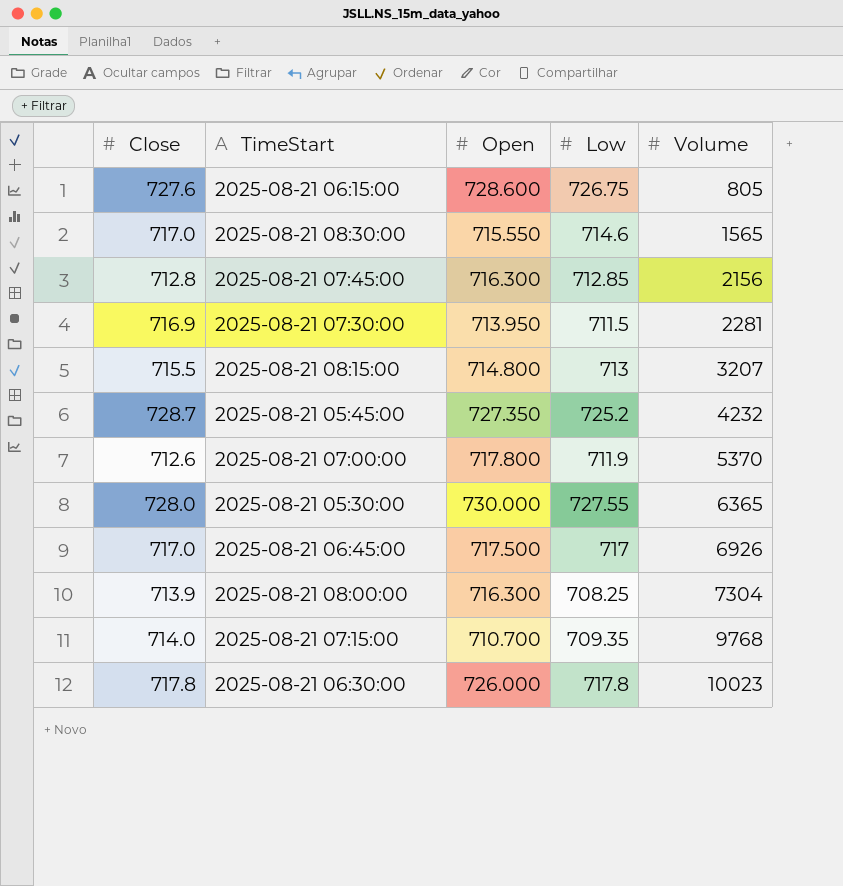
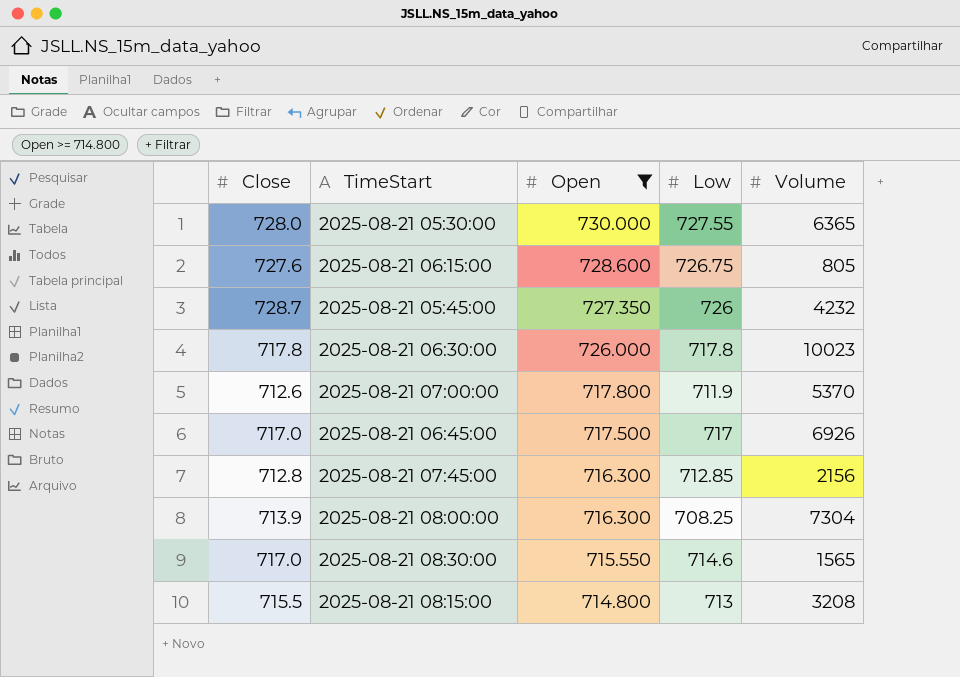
filter: none -> Open >= 714.800
row order: Volume ascending -> Open descending
2025-08-21 05:45:00 | Low: 725.2 -> 726
2025-08-21 08:15:00 | Volume: 3207 -> 3208

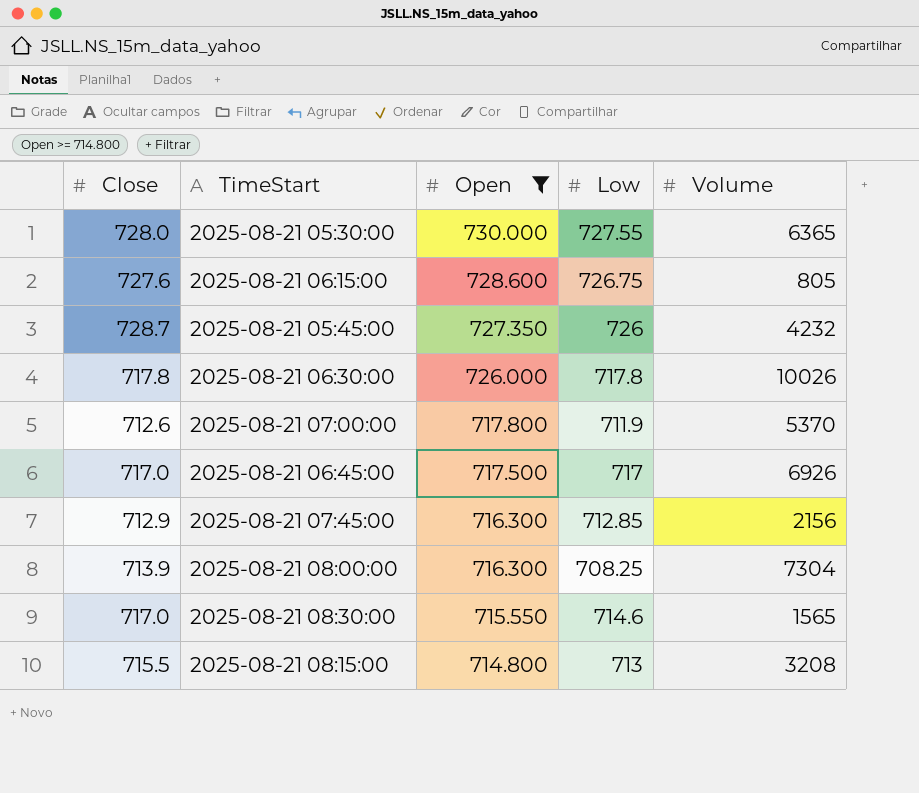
2025-08-21 06:30:00 | Volume: 10023 -> 10026
2025-08-21 07:45:00 | Close: 712.8 -> 712.9

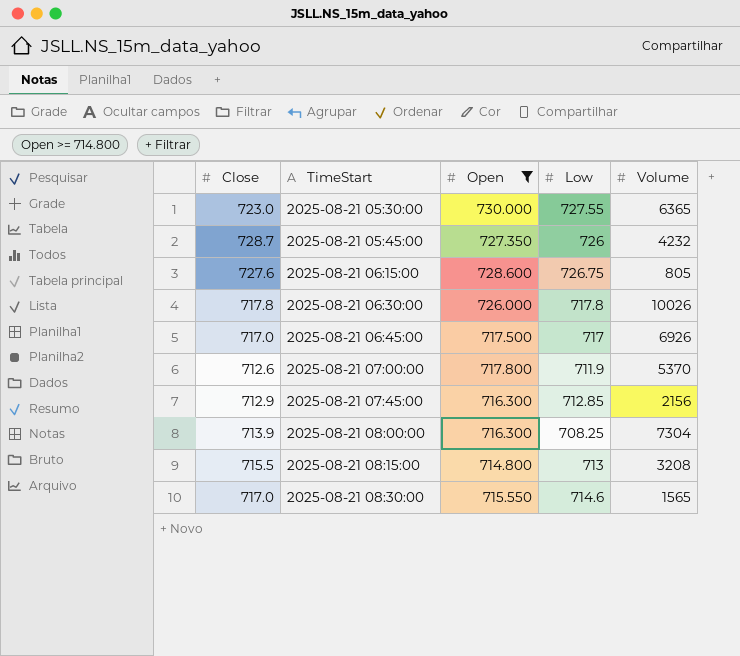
row order: Open descending -> TimeStart ascending
2025-08-21 05:30:00 | Close: 728.0 -> 723.0

